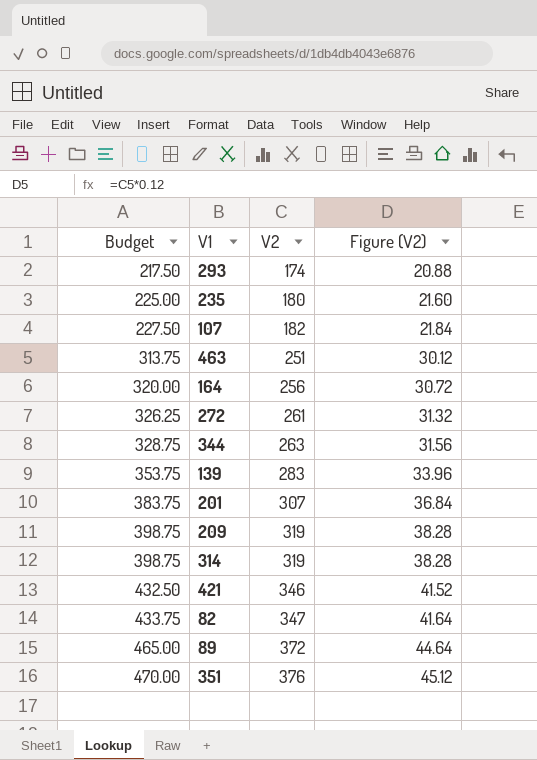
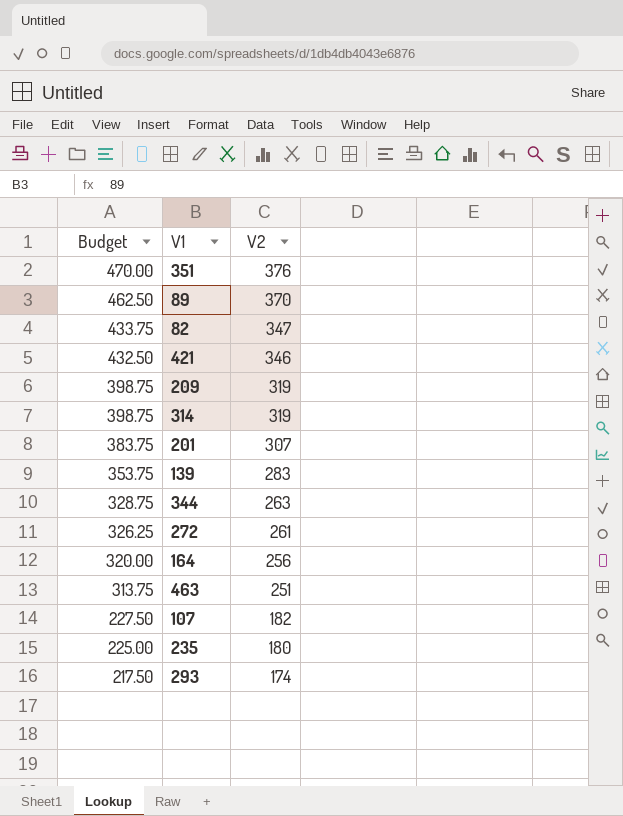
row order: Budget ascending -> Budget descending
column Figure (V2) | formula: [V2] * 0.12 -> none
89 | Budget: 465.00 -> 462.50
89 | V2: 372 -> 370

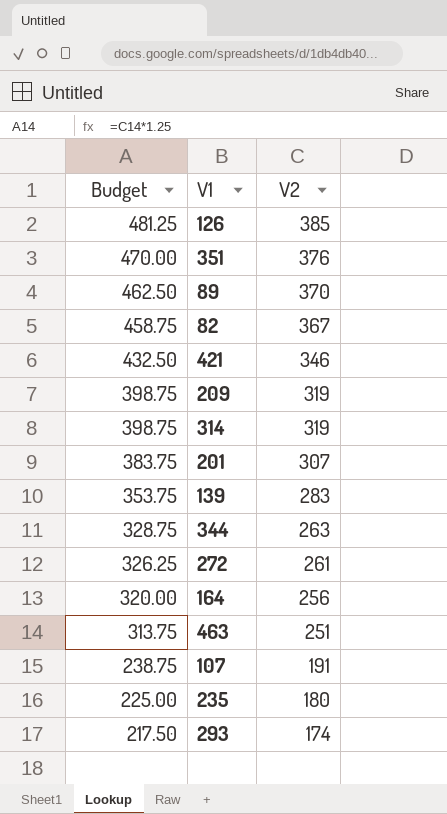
row 126: none -> 481.25 | 385
82 | Budget: 433.75 -> 458.75
82 | V2: 347 -> 367
107 | Budget: 227.50 -> 238.75
107 | V2: 182 -> 191

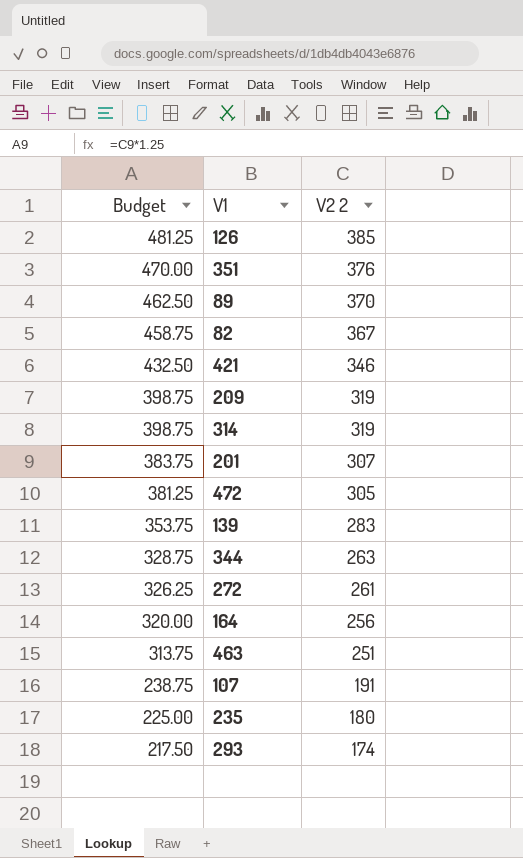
column name: V2 -> V2 2
row 472: none -> 381.25 | 305

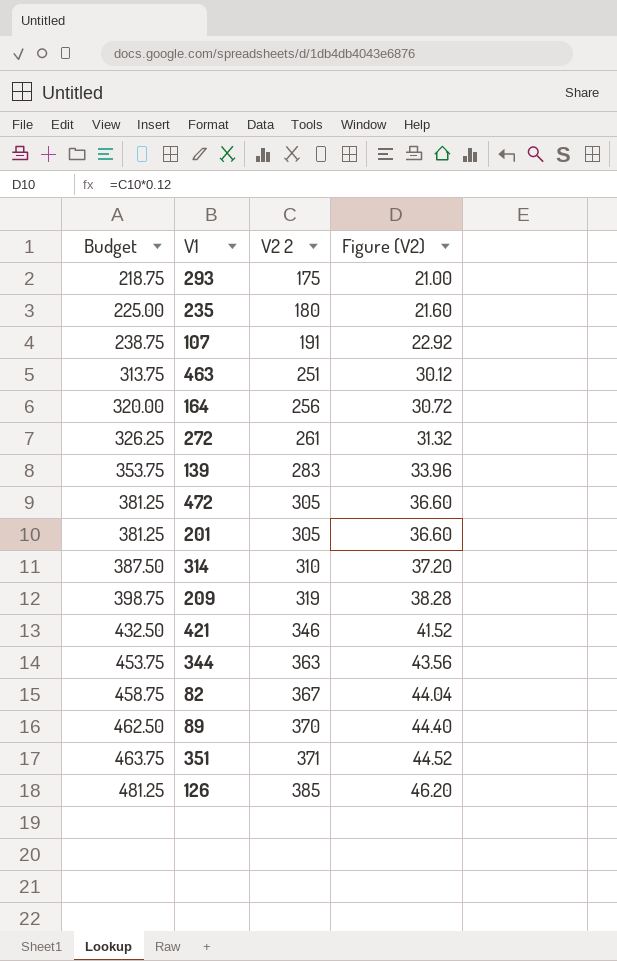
row order: Budget descending -> Budget ascending
column Figure (V2) | formula: none -> [V2 2] * 0.12
293 | Budget: 217.50 -> 218.75
293 | V2 2: 174 -> 175
201 | Budget: 383.75 -> 381.25
201 | V2 2: 307 -> 305
314 | Budget: 398.75 -> 387.50
314 | V2 2: 319 -> 310
344 | Budget: 328.75 -> 453.75
344 | V2 2: 263 -> 363
351 | Budget: 470.00 -> 463.75
351 | V2 2: 376 -> 371

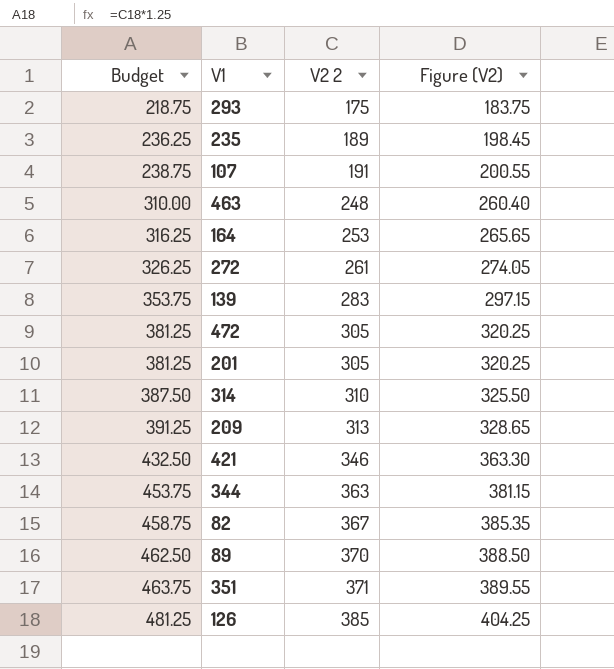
column Figure (V2) | formula: [V2 2] * 0.12 -> [V2 2] * 1.05
235 | Budget: 225.00 -> 236.25
235 | V2 2: 180 -> 189
463 | Budget: 313.75 -> 310.00
463 | V2 2: 251 -> 248
164 | Budget: 320.00 -> 316.25
164 | V2 2: 256 -> 253
209 | Budget: 398.75 -> 391.25
209 | V2 2: 319 -> 313

